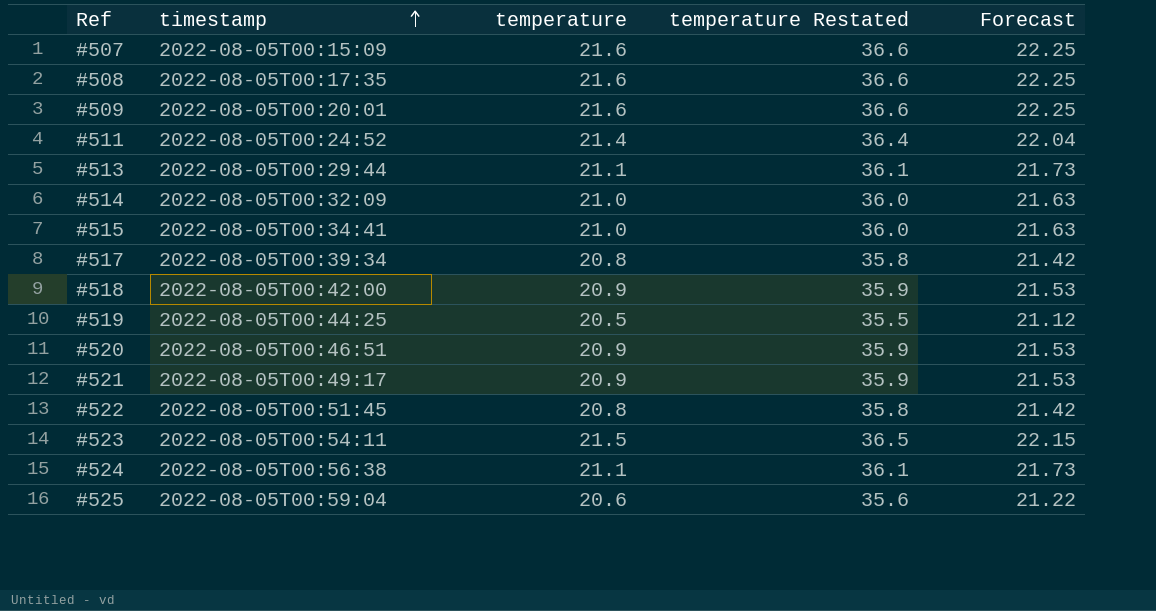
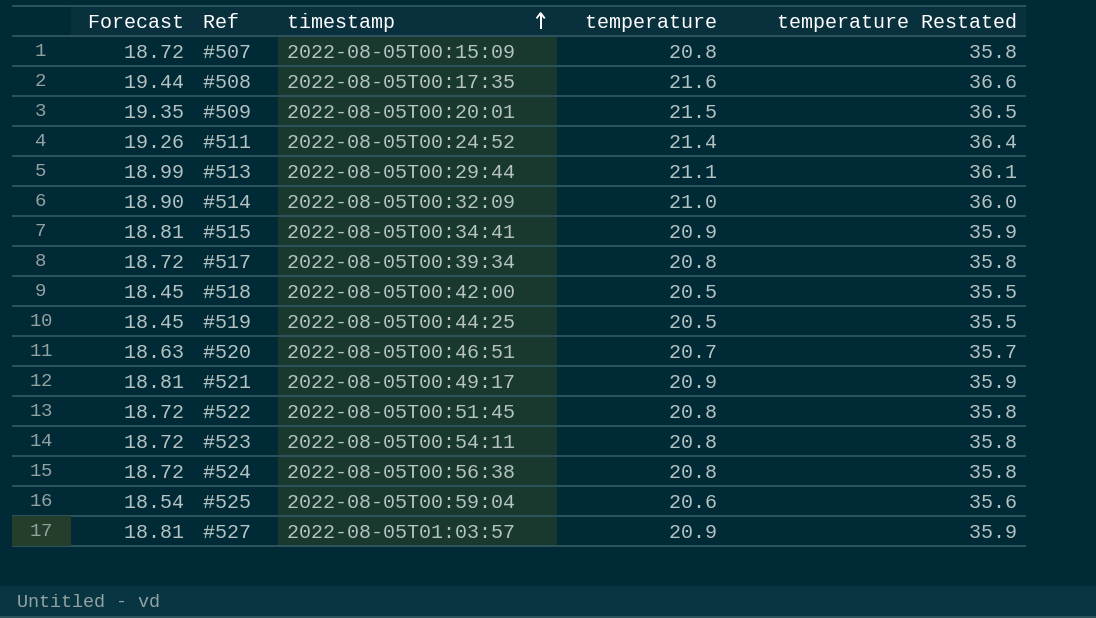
column Forecast | formula: [temperature] * 1.03 -> [temperature] * 0.9
column Forecast | position: 5 -> 1
#507 | temperature: 21.6 -> 20.8
#507 | temperature Restated: 36.6 -> 35.8
#509 | temperature: 21.6 -> 21.5
#509 | temperature Restated: 36.6 -> 36.5
#515 | temperature: 21.0 -> 20.9
#515 | temperature Restated: 36.0 -> 35.9
#518 | temperature: 20.9 -> 20.5
#518 | temperature Restated: 35.9 -> 35.5
#520 | temperature: 20.9 -> 20.7
#520 | temperature Restated: 35.9 -> 35.7
#523 | temperature: 21.5 -> 20.8
#523 | temperature Restated: 36.5 -> 35.8
#524 | temperature: 21.1 -> 20.8
#524 | temperature Restated: 36.1 -> 35.8
row #527: none -> 18.81 | 2022-08-05T01:03:57 | 20.9 | 35.9

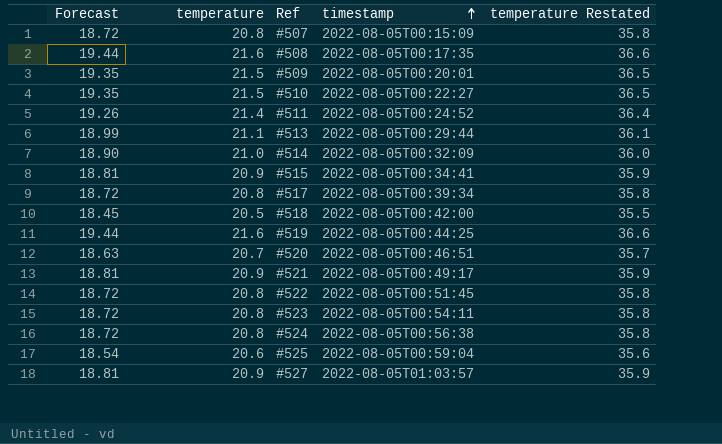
column temperature | position: 4 -> 2
row #510: none -> 19.35 | 21.5 | 2022-08-05T00:22:27 | 36.5
#519 | Forecast: 18.45 -> 19.44
#519 | temperature: 20.5 -> 21.6
#519 | temperature Restated: 35.5 -> 36.6

